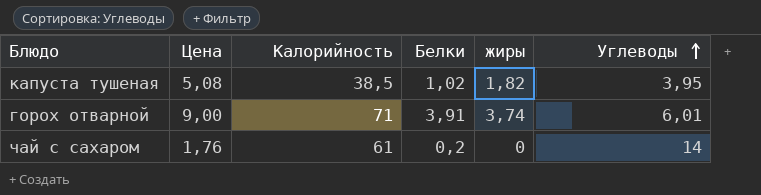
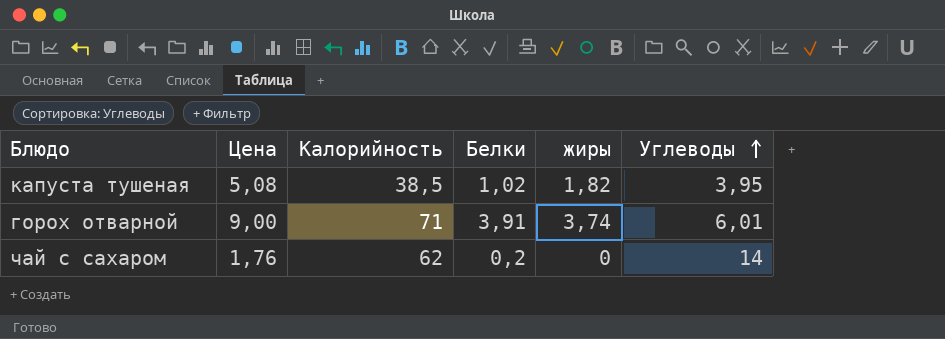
чай с сахаром | Калорийность: 61 -> 62

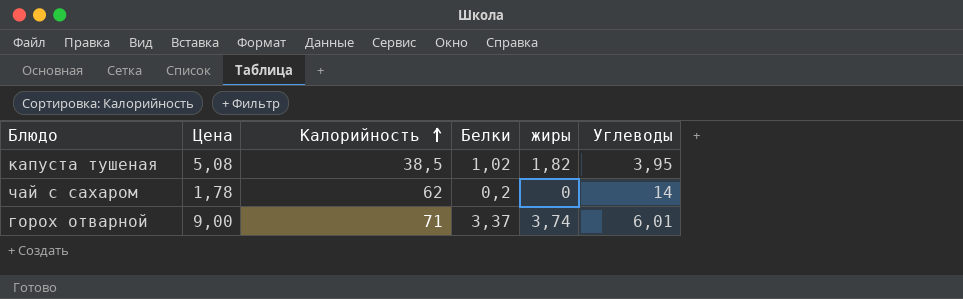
row order: Углеводы ascending -> Калорийность ascending
чай с сахаром | Цена: 1,76 -> 1,78
горох отварной | Белки: 3,91 -> 3,37

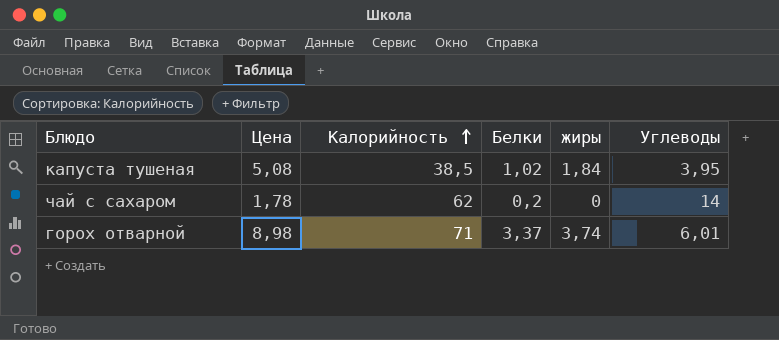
капуста тушеная | жиры: 1,82 -> 1,84
горох отварной | Цена: 9,00 -> 8,98

